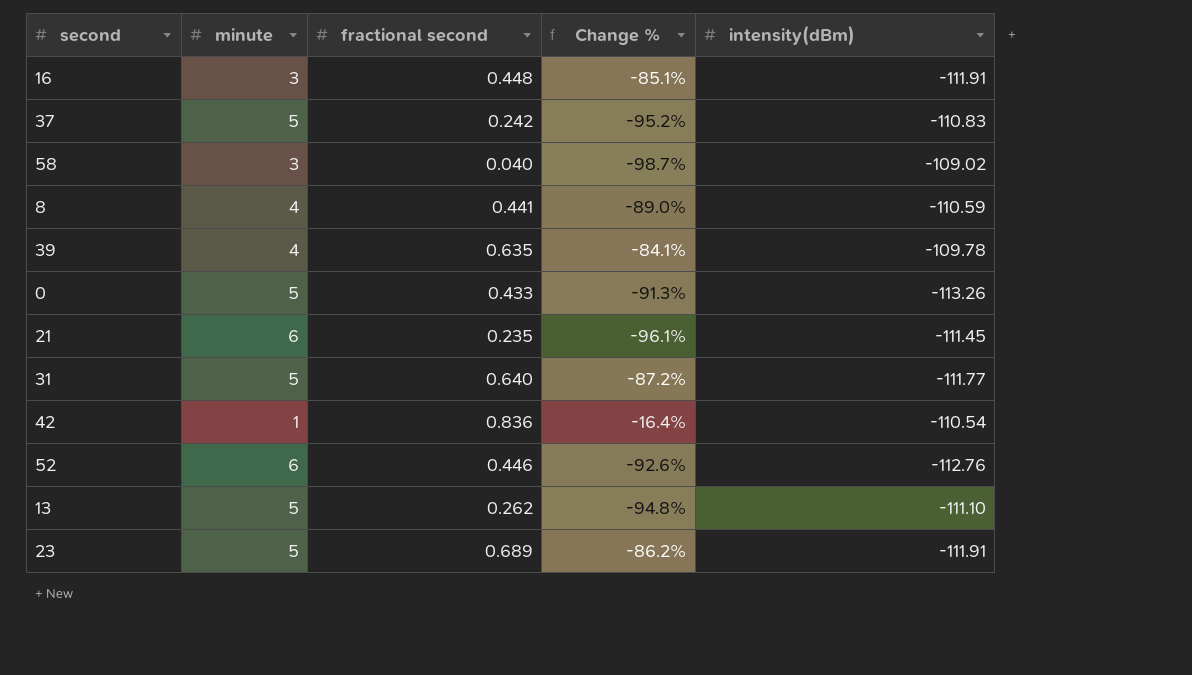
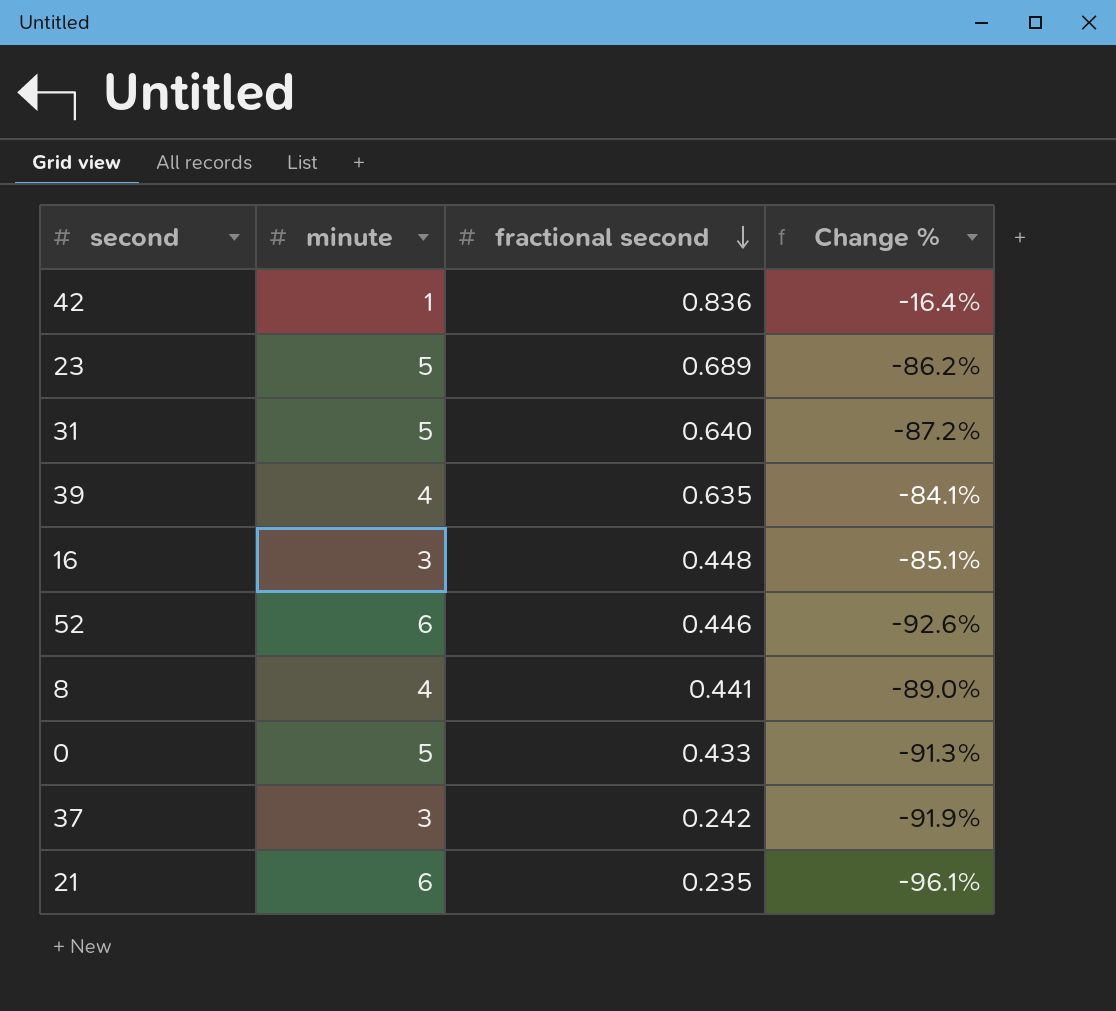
row order: none -> fractional second descending
column intensity(dBm) | position: 5 -> none
row 58: 3 | 0.040 | -98.7% | -109.02 -> none
row 13: 5 | 0.262 | -94.8% | -111.10 -> none
37 | minute: 5 -> 3
37 | Change %: -95.2% -> -91.9%

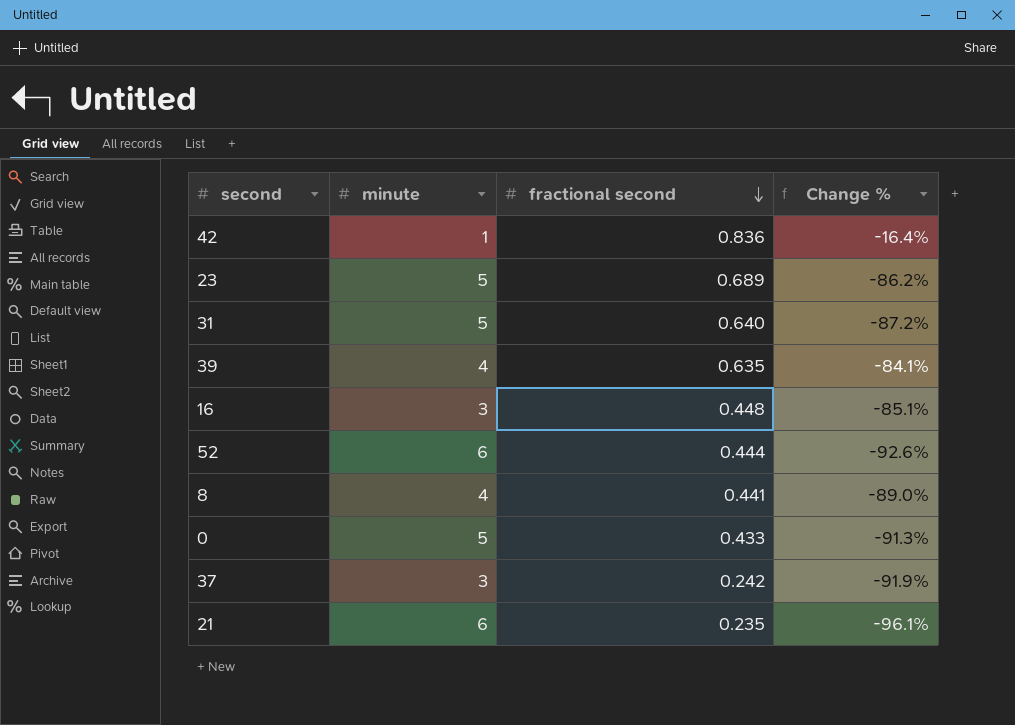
52 | fractional second: 0.446 -> 0.444

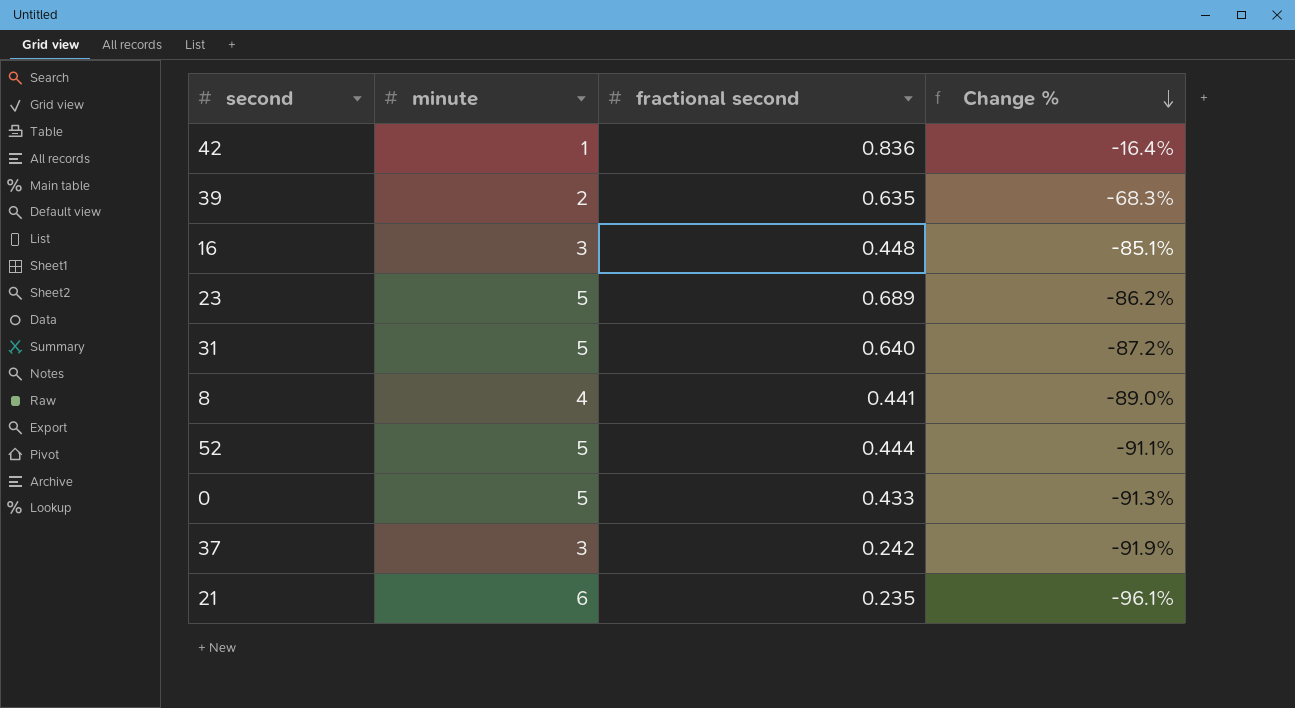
row order: fractional second descending -> Change % descending
39 | minute: 4 -> 2
39 | Change %: -84.1% -> -68.3%
52 | minute: 6 -> 5
52 | Change %: -92.6% -> -91.1%

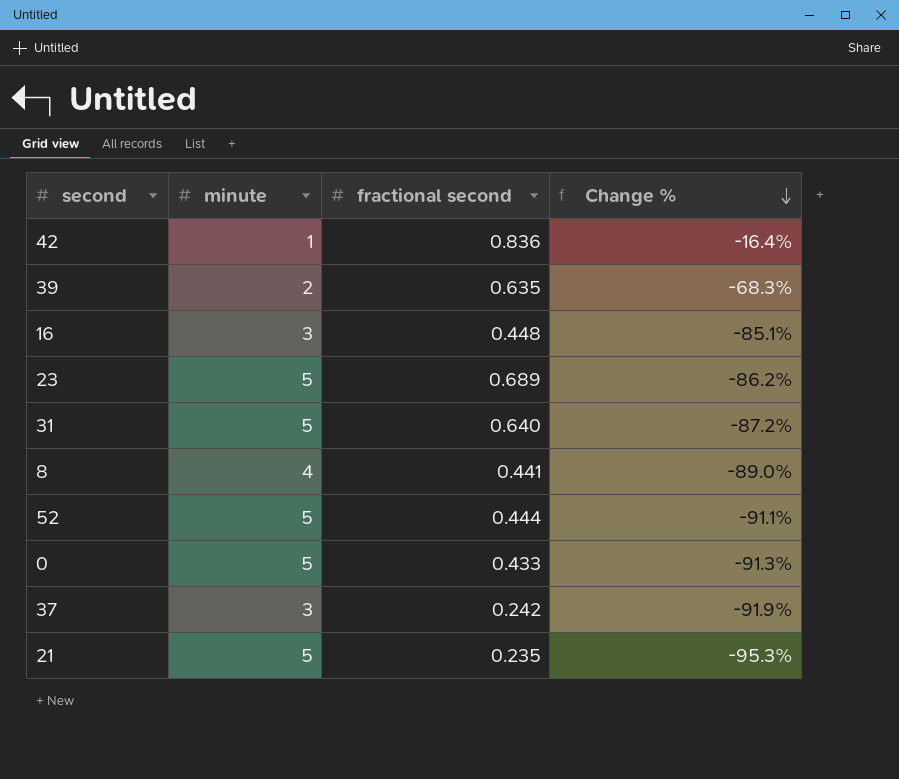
21 | minute: 6 -> 5
21 | Change %: -96.1% -> -95.3%

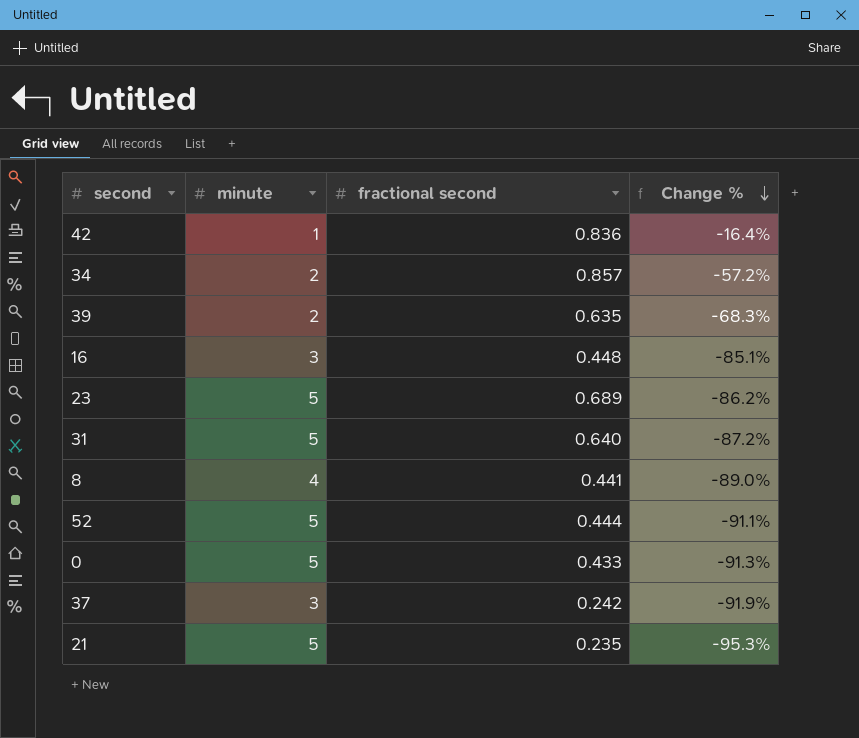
row 34: none -> 2 | 0.857 | -57.2%

